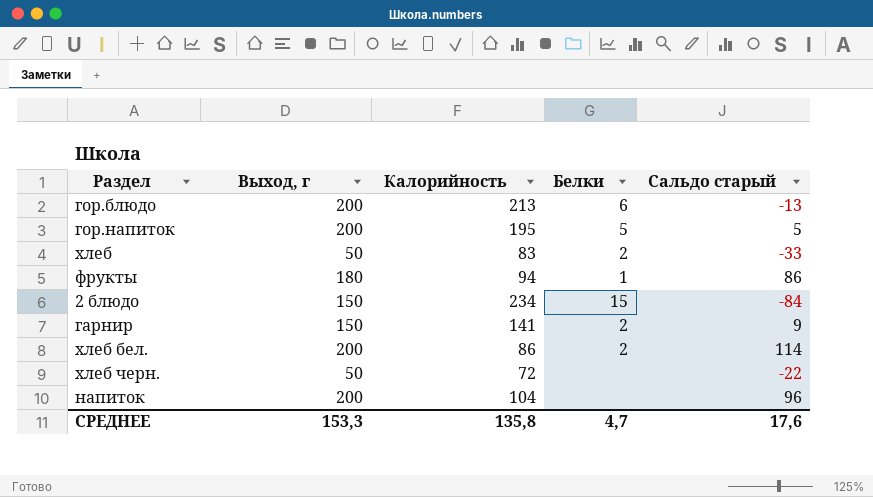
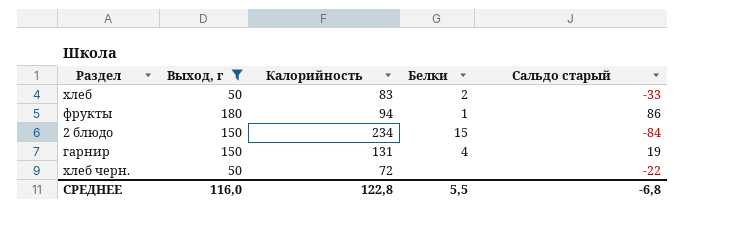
filter: none -> Выход, г != 200
гарнир | Калорийность: 141 -> 131
гарнир | Белки: 2 -> 4
гарнир | Сальдо старый: 9 -> 19
СРЕДНЕЕ | Выход, г: 153,3 -> 116,0
СРЕДНЕЕ | Калорийность: 135,8 -> 122,8
СРЕДНЕЕ | Белки: 4,7 -> 5,5
СРЕДНЕЕ | Сальдо старый: 17,6 -> -6,8

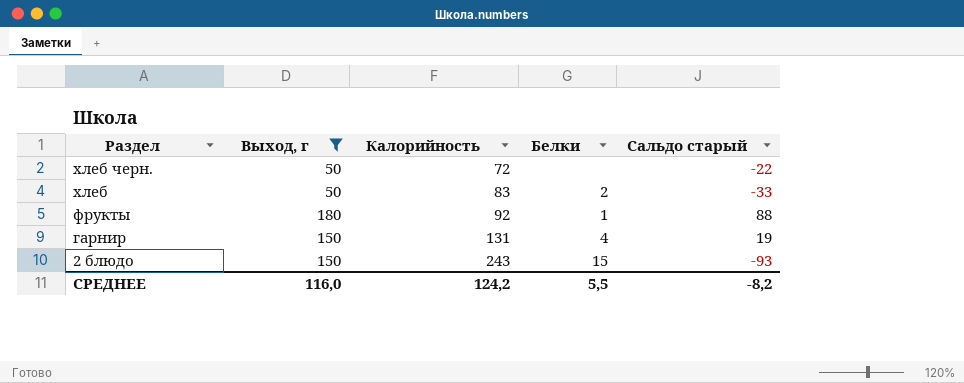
row order: none -> Раздел descending
фрукты | Калорийность: 94 -> 92
фрукты | Сальдо старый: 86 -> 88
2 блюдо | Калорийность: 234 -> 243
2 блюдо | Сальдо старый: -84 -> -93
СРЕДНЕЕ | Калорийность: 122,8 -> 124,2
СРЕДНЕЕ | Сальдо старый: -6,8 -> -8,2

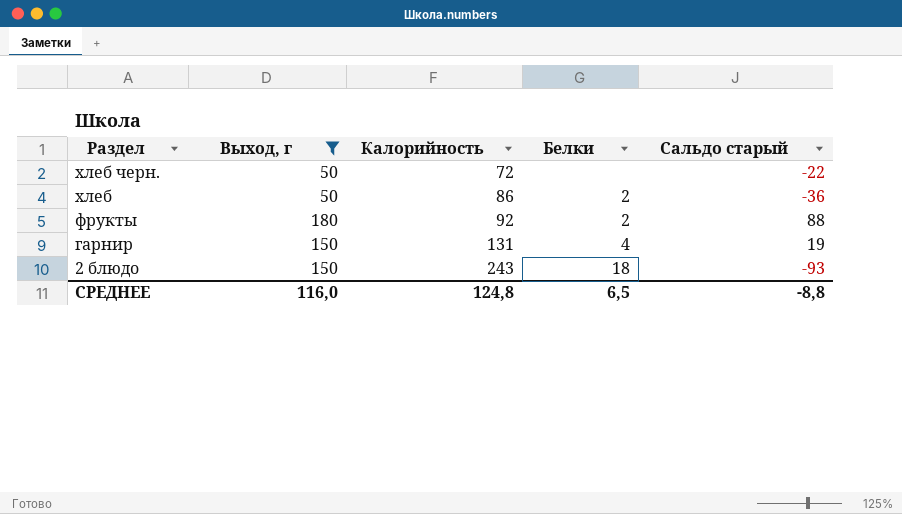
хлеб | Калорийность: 83 -> 86
хлеб | Сальдо старый: -33 -> -36
фрукты | Белки: 1 -> 2
2 блюдо | Белки: 15 -> 18
СРЕДНЕЕ | Калорийность: 124,2 -> 124,8
СРЕДНЕЕ | Белки: 5,5 -> 6,5
СРЕДНЕЕ | Сальдо старый: -8,2 -> -8,8

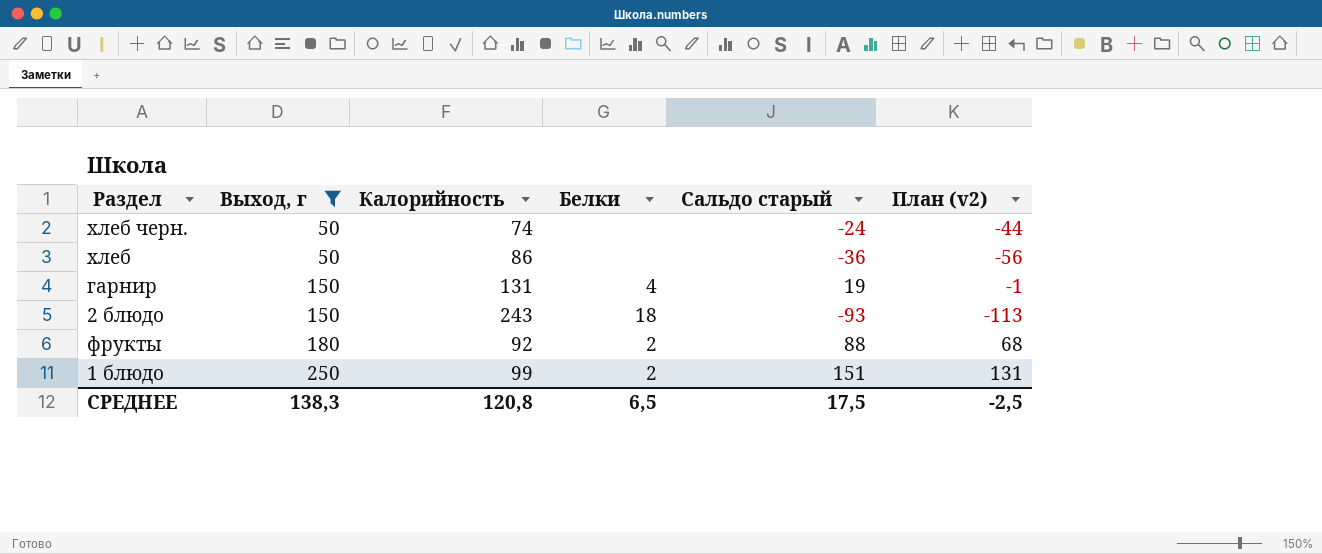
row order: Раздел descending -> Выход, г ascending
column План (v2) | formula: none -> [Сальдо старый] - 20
хлеб черн. | Калорийность: 72 -> 74
хлеб черн. | Сальдо старый: -22 -> -24
хлеб | Белки: 2 -> none
row 1 блюдо: none -> 250 | 99 | 2 | 151 | 131
СРЕДНЕЕ | Выход, г: 116,0 -> 138,3
СРЕДНЕЕ | Калорийность: 124,8 -> 120,8
СРЕДНЕЕ | Сальдо старый: -8,8 -> 17,5

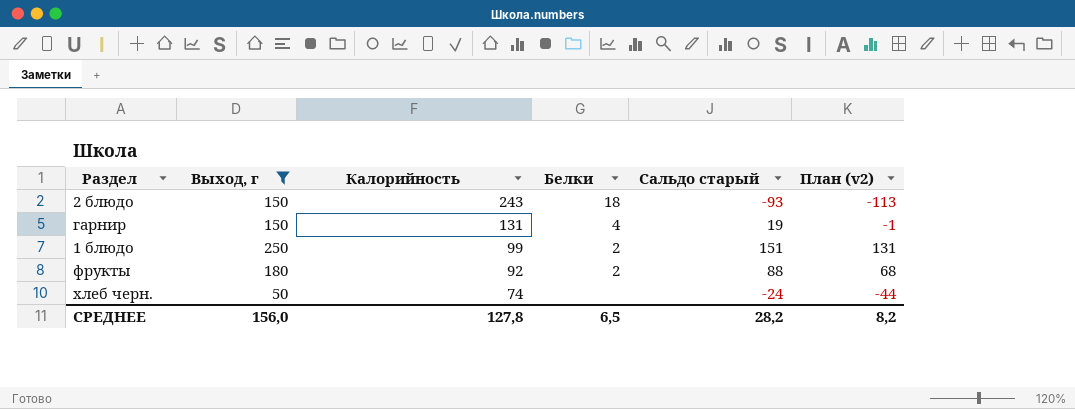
row order: Выход, г ascending -> Калорийность descending
row хлеб: 50 | 86 | none | -36 | -56 -> none
СРЕДНЕЕ | Выход, г: 138,3 -> 156,0
СРЕДНЕЕ | Калорийность: 120,8 -> 127,8
СРЕДНЕЕ | Сальдо старый: 17,5 -> 28,2
СРЕДНЕЕ | План (v2): -2,5 -> 8,2

